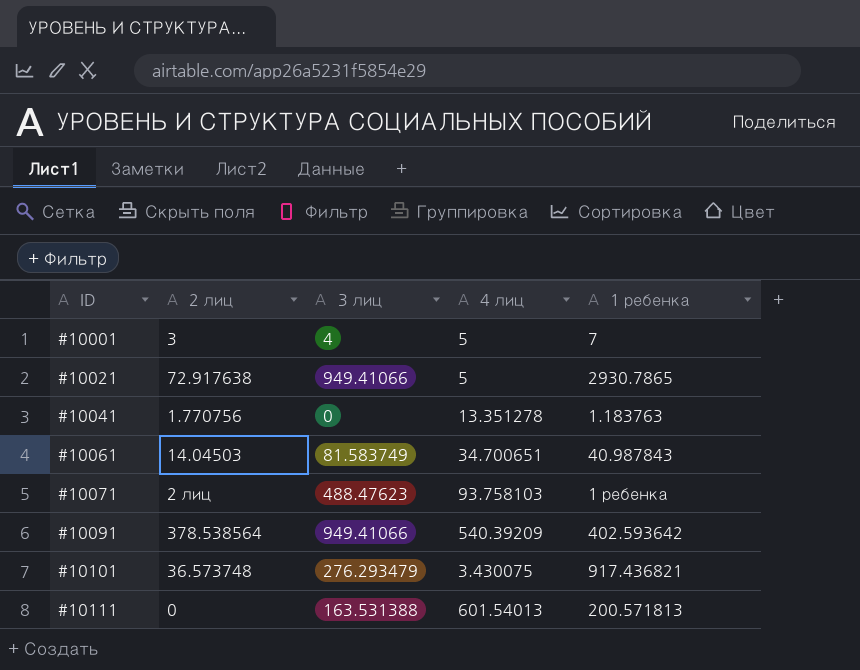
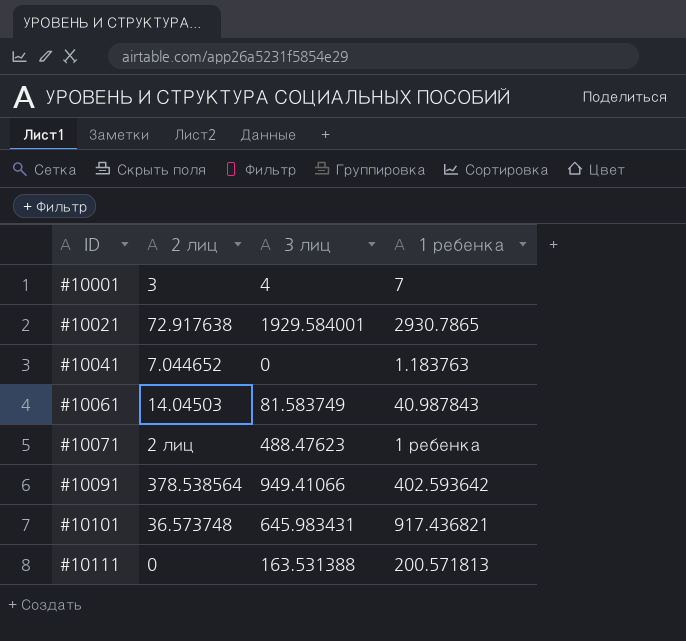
column 4 лиц | position: 4 -> none
#10021 | 3 лиц: 949.41066 -> 1929.584001
#10041 | 2 лиц: 1.770756 -> 7.044652
#10101 | 3 лиц: 276.293479 -> 645.983431

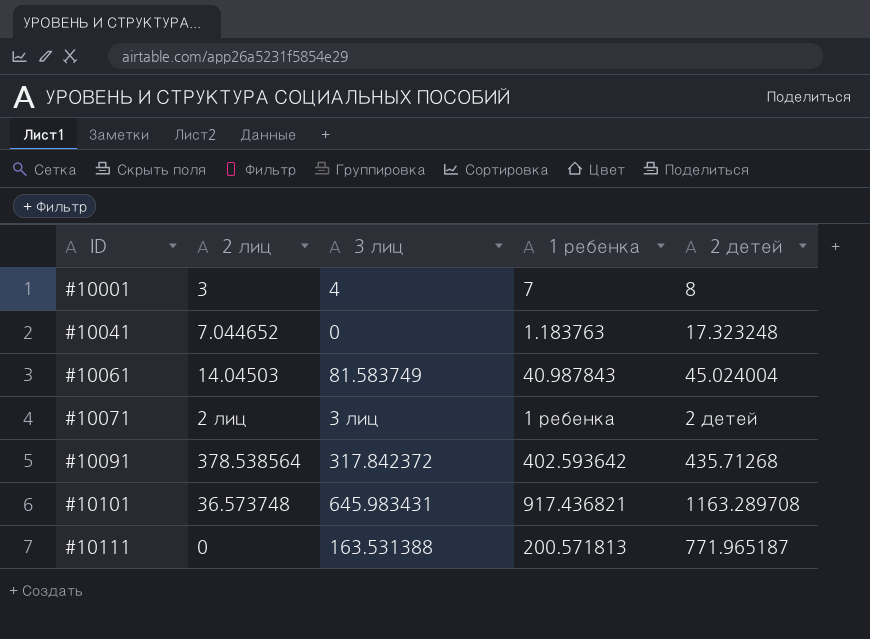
column 2 детей | position: none -> 5
row #10021: 72.917638 | 1929.584001 | 2930.7865 -> none
#10071 | 3 лиц: 488.47623 -> 3 лиц
#10091 | 3 лиц: 949.41066 -> 317.842372

